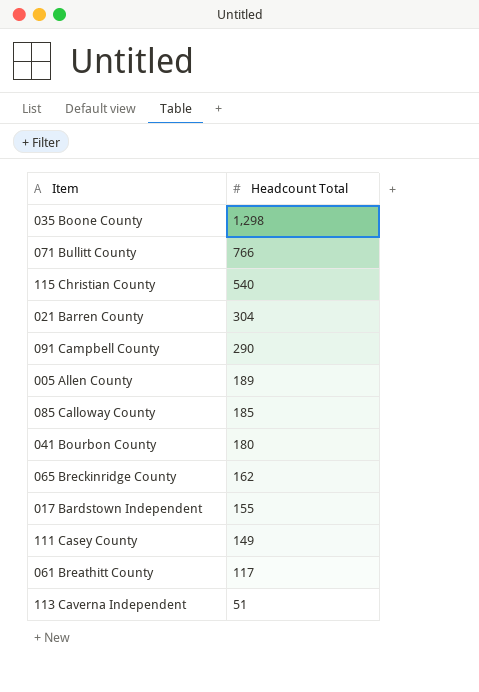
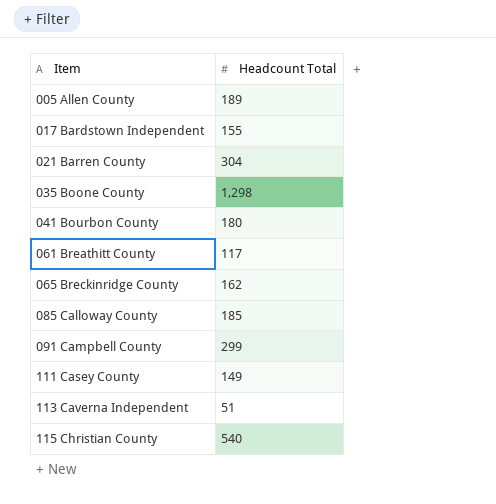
row order: Headcount Total descending -> Item ascending
row 071 Bullitt County: 766 -> none
091 Campbell County | Headcount Total: 290 -> 299

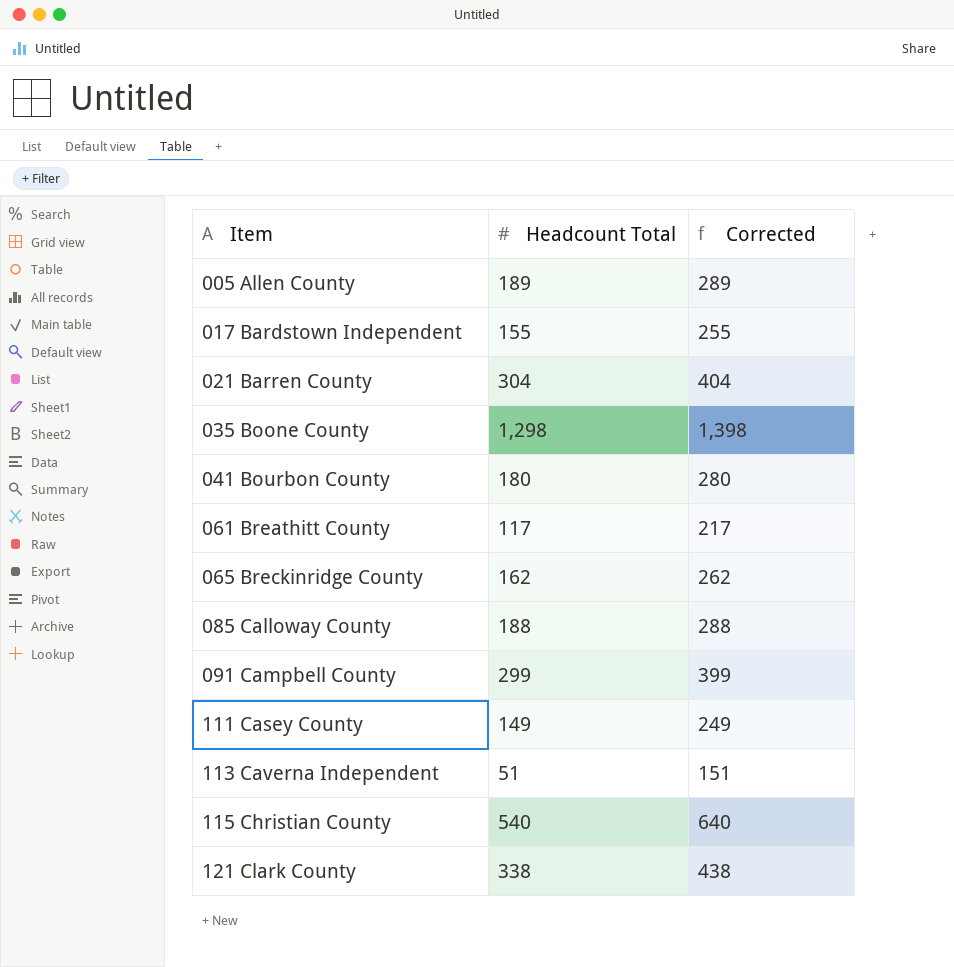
column Corrected | formula: none -> [Headcount Total] + 100
085 Calloway County | Headcount Total: 185 -> 188
row 121 Clark County: none -> 338 | 438

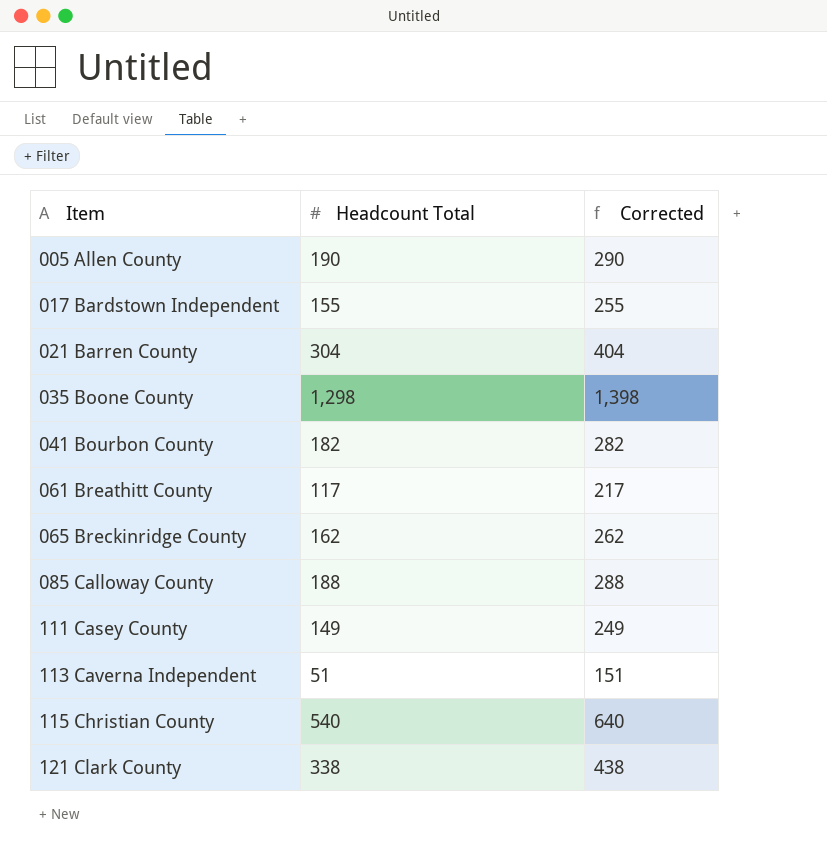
row 091 Campbell County: 299 | 399 -> none
005 Allen County | Headcount Total: 189 -> 190
005 Allen County | Corrected: 289 -> 290
041 Bourbon County | Headcount Total: 180 -> 182
041 Bourbon County | Corrected: 280 -> 282

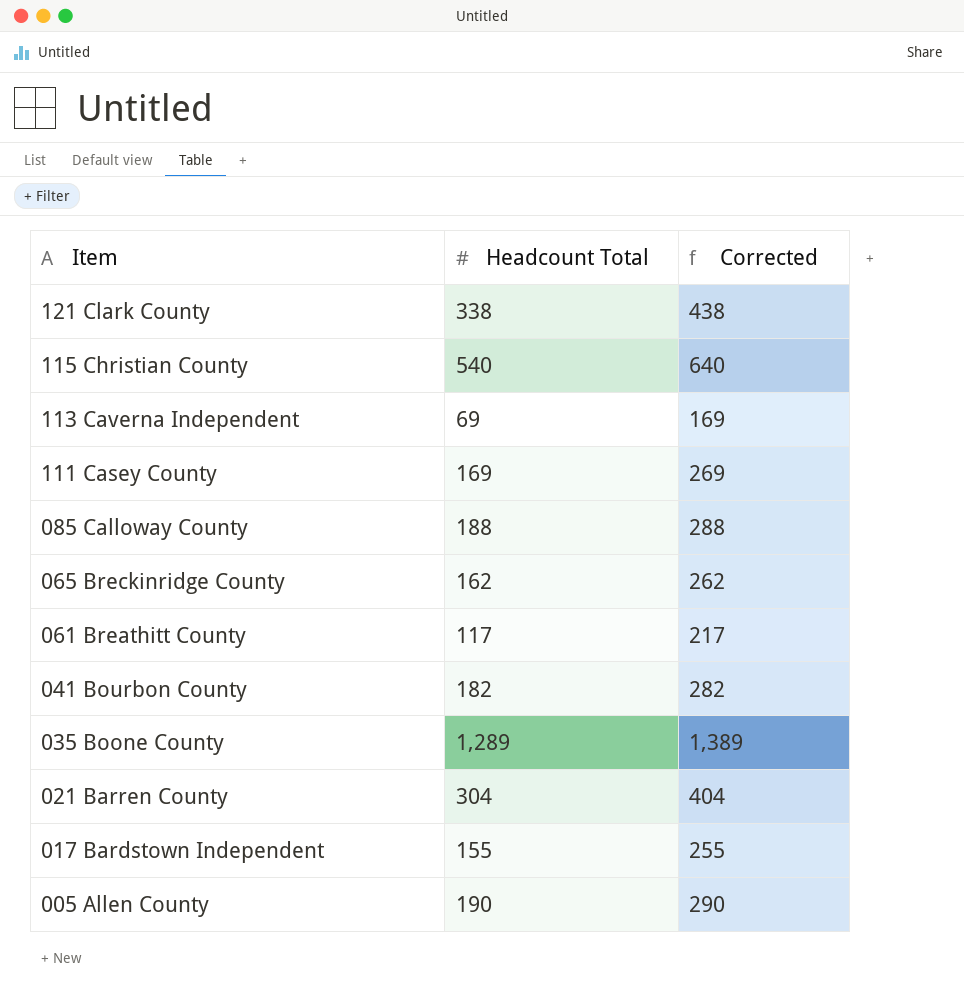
row order: Item ascending -> Item descending
113 Caverna Independent | Headcount Total: 51 -> 69
113 Caverna Independent | Corrected: 151 -> 169
111 Casey County | Headcount Total: 149 -> 169
111 Casey County | Corrected: 249 -> 269
035 Boone County | Headcount Total: 1,298 -> 1,289
035 Boone County | Corrected: 1,398 -> 1,389

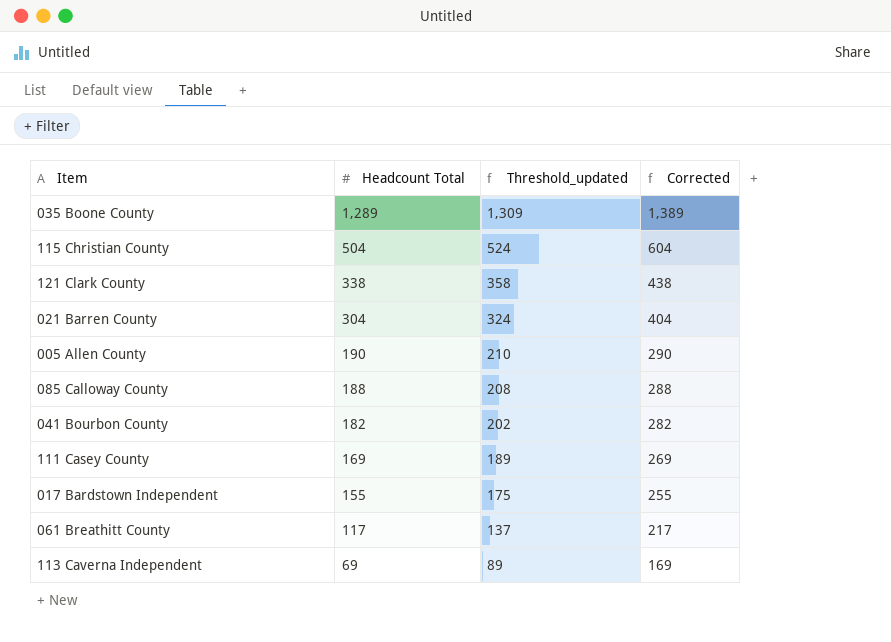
row order: Item descending -> Headcount Total descending
column Threshold_updated | formula: none -> [Headcount Total] + 20
row 065 Breckinridge County: 162 | 262 -> none
115 Christian County | Headcount Total: 540 -> 504
115 Christian County | Corrected: 640 -> 604

